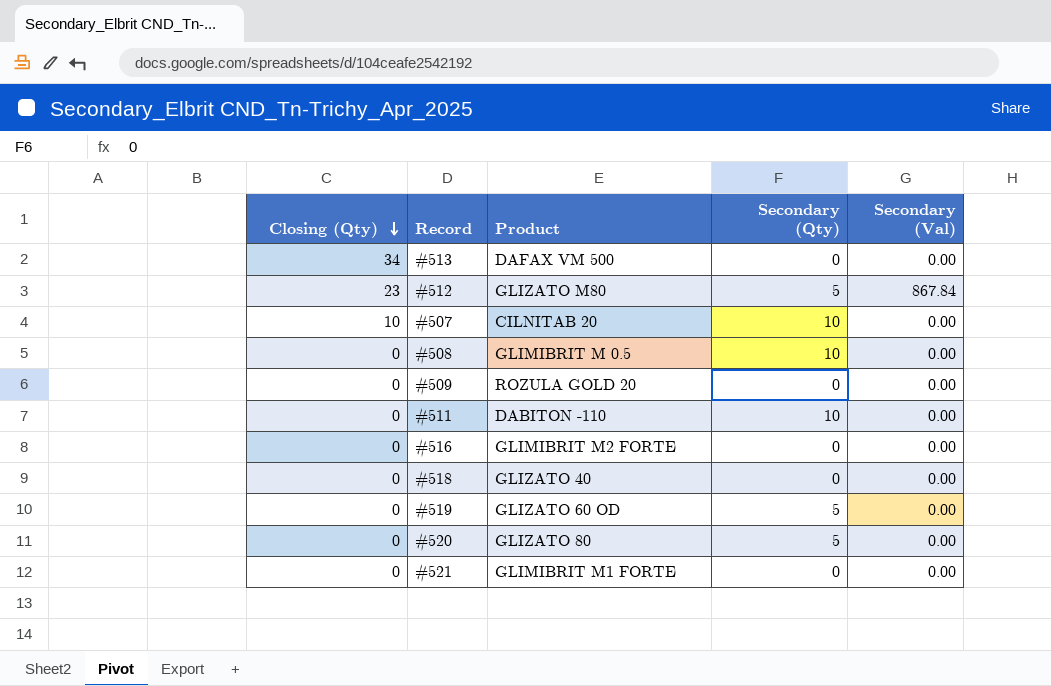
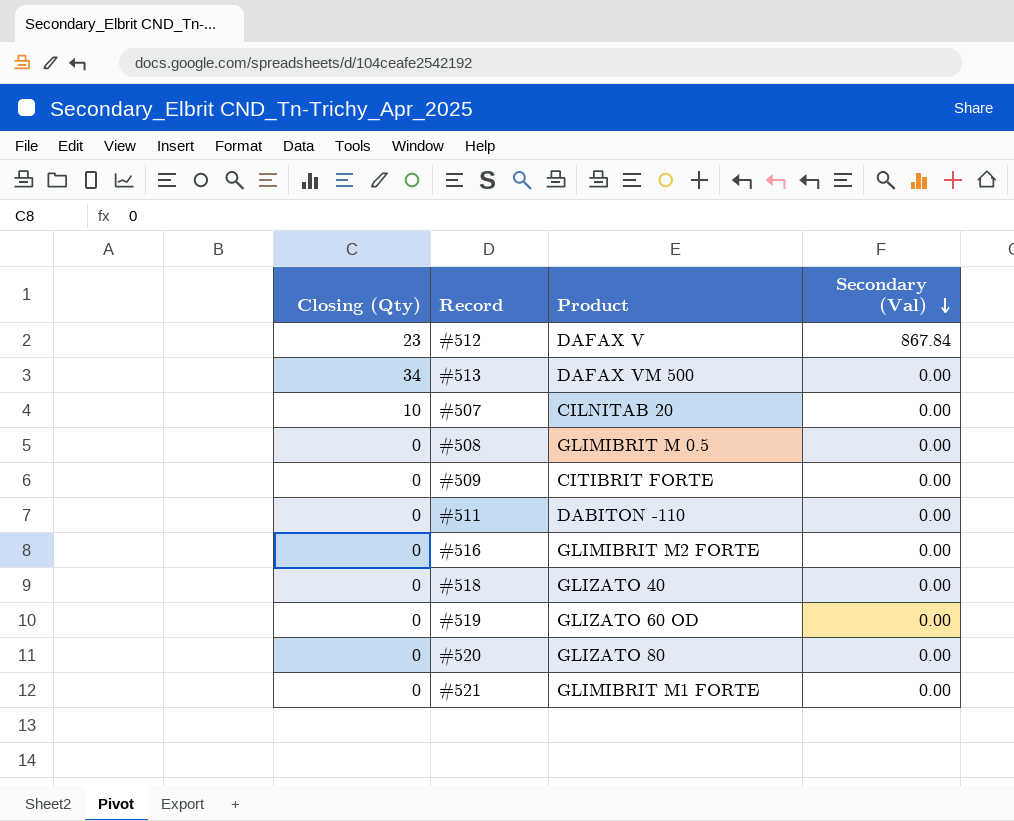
row order: Closing (Qty) descending -> Secondary (Val) descending
column Secondary (Qty) | position: 4 -> none
#512 | Product: GLIZATO M80 -> DAFAX V
#509 | Product: ROZULA GOLD 20 -> CITIBRIT FORTE

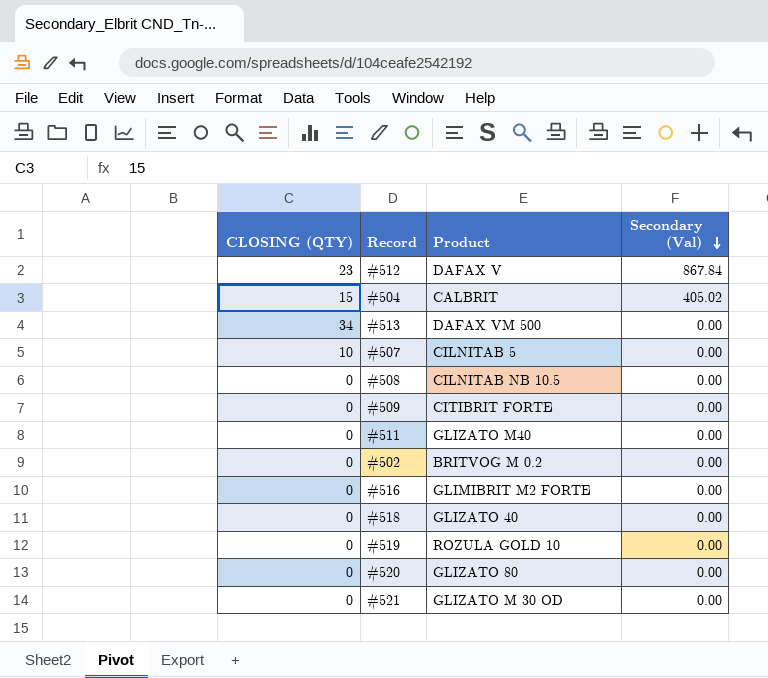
column name: Closing (Qty) -> CLOSING (QTY)
row #504: none -> 15 | CALBRIT | 405.02
#507 | Product: CILNITAB 20 -> CILNITAB 5
#508 | Product: GLIMIBRIT M 0.5 -> CILNITAB NB 10.5
#511 | Product: DABITON -110 -> GLIZATO M40
row #502: none -> 0 | BRITVOG M 0.2 | 0.00
#519 | Product: GLIZATO 60 OD -> ROZULA GOLD 10
#521 | Product: GLIMIBRIT M1 FORTE -> GLIZATO M 30 OD

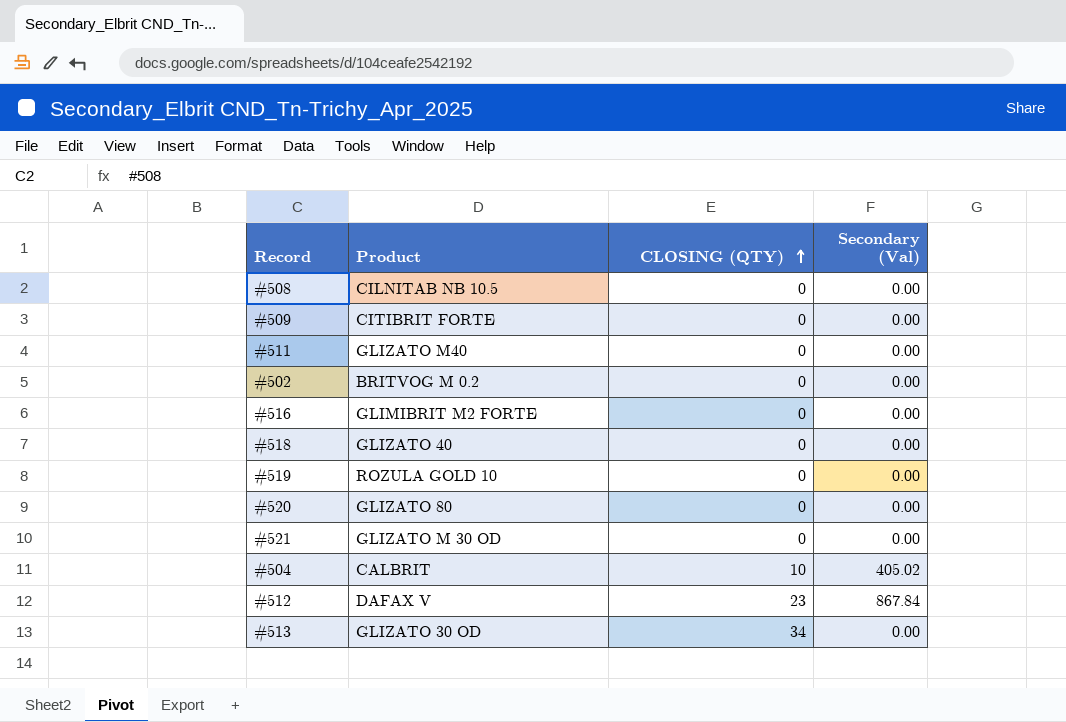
row order: Secondary (Val) descending -> CLOSING (QTY) ascending
column CLOSING (QTY) | position: 1 -> 3
row #507: 10 | CILNITAB 5 | 0.00 -> none
#504 | CLOSING (QTY): 15 -> 10
#513 | Product: DAFAX VM 500 -> GLIZATO 30 OD

